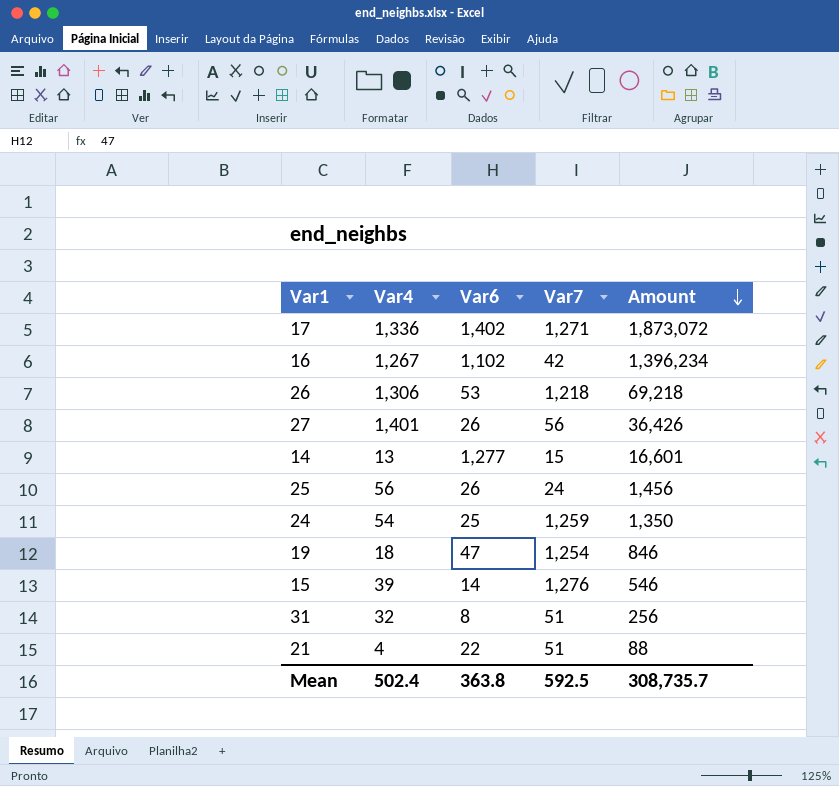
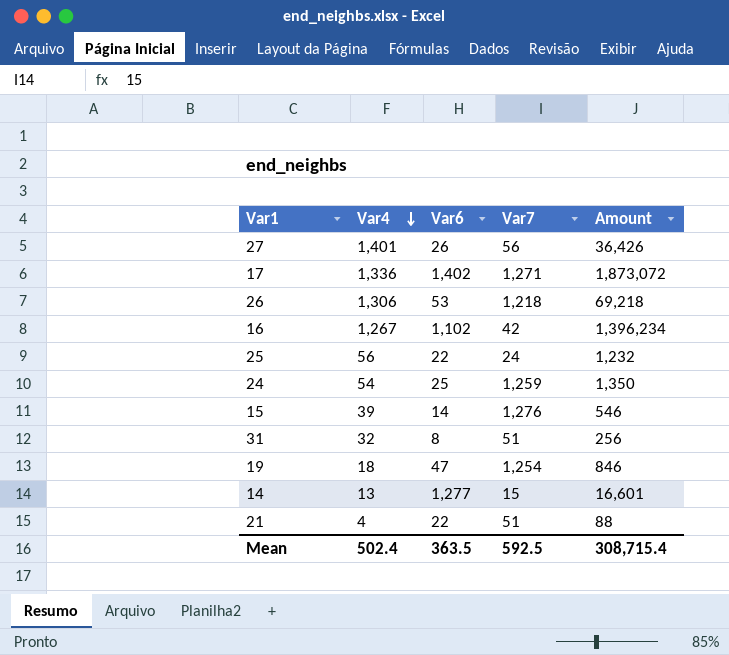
row order: Amount descending -> Var4 descending
25 | Var6: 26 -> 22
25 | Amount: 1,456 -> 1,232
Mean | Var6: 363.8 -> 363.5
Mean | Amount: 308,735.7 -> 308,715.4

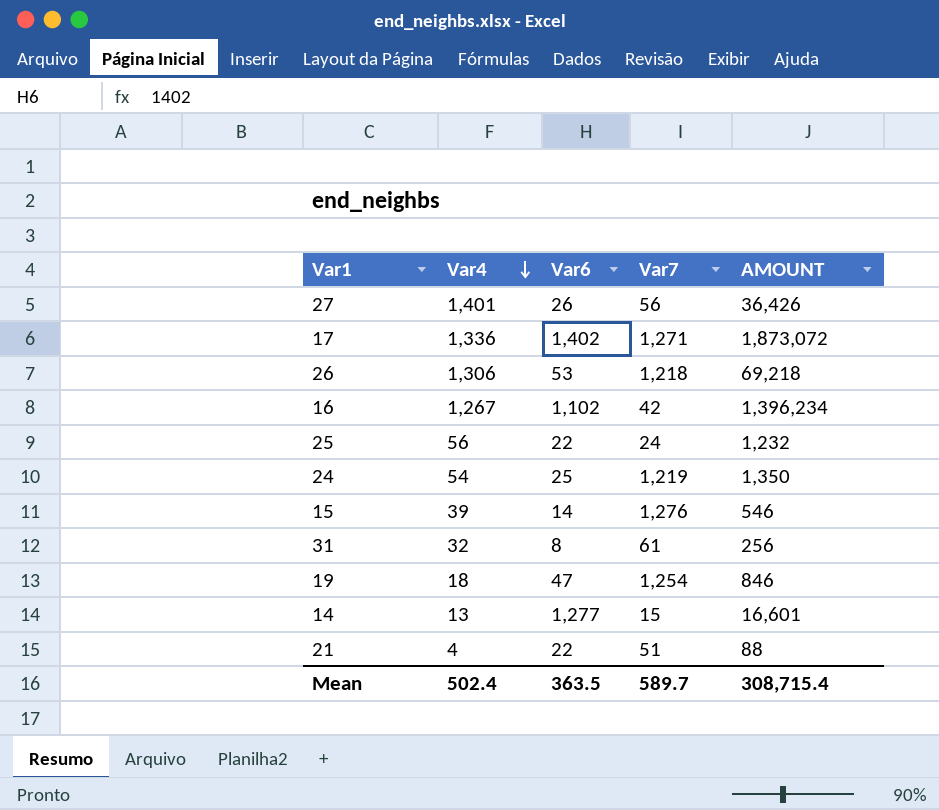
column name: Amount -> AMOUNT
24 | Var7: 1,259 -> 1,219
31 | Var7: 51 -> 61
Mean | Var7: 592.5 -> 589.7

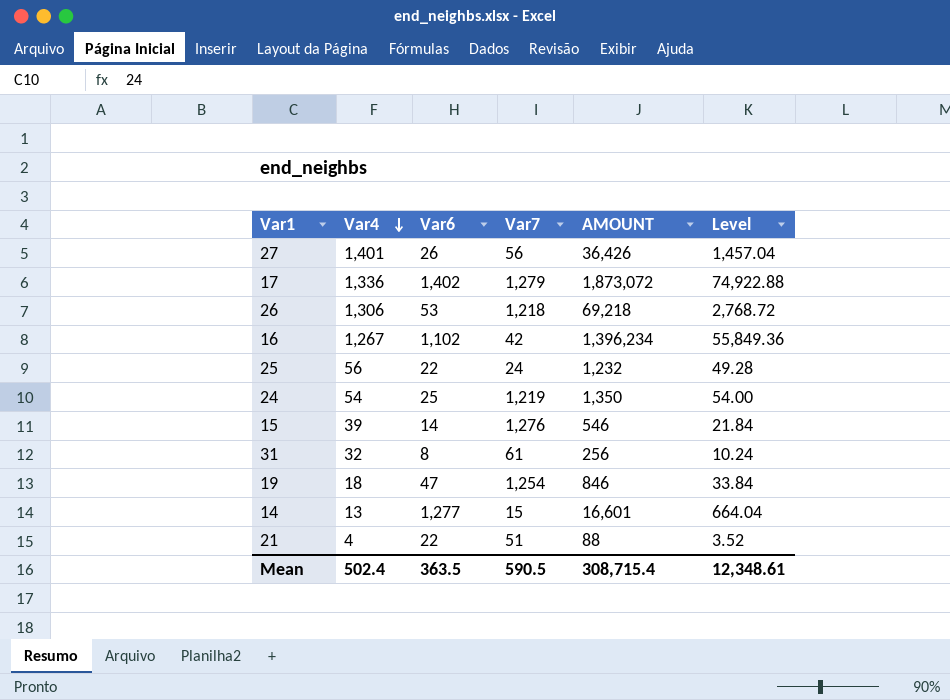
column Level | formula: none -> [AMOUNT] * 0.04
17 | Var7: 1,271 -> 1,279
Mean | Var7: 589.7 -> 590.5

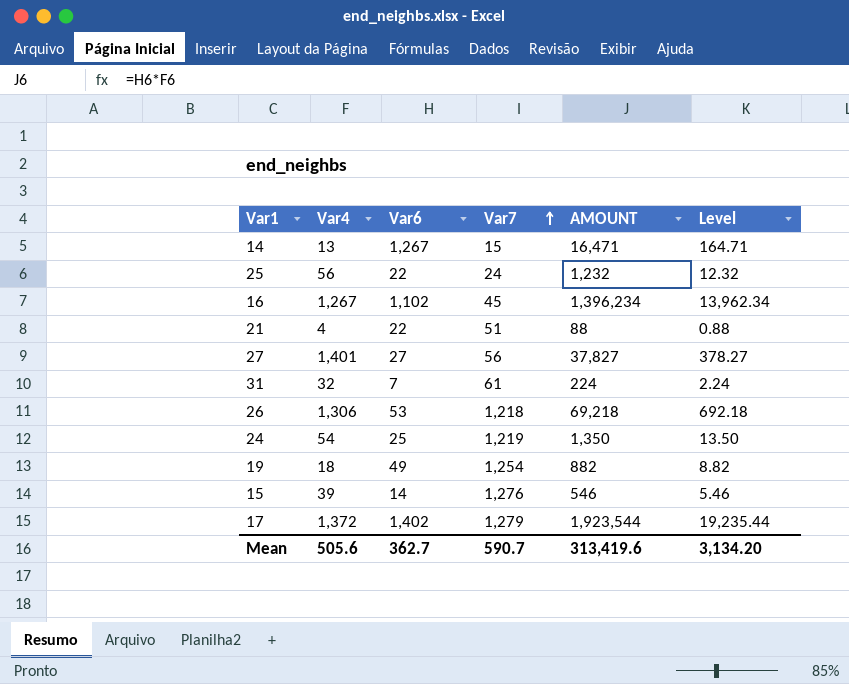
row order: Var4 descending -> Var7 ascending
column Level | formula: [AMOUNT] * 0.04 -> [AMOUNT] * 0.01
14 | Var6: 1,277 -> 1,267
14 | AMOUNT: 16,601 -> 16,471
16 | Var7: 42 -> 45
27 | Var6: 26 -> 27
27 | AMOUNT: 36,426 -> 37,827
31 | Var6: 8 -> 7
31 | AMOUNT: 256 -> 224
19 | Var6: 47 -> 49
19 | AMOUNT: 846 -> 882
17 | Var4: 1,336 -> 1,372
17 | AMOUNT: 1,873,072 -> 1,923,544
Mean | Var4: 502.4 -> 505.6
Mean | Var6: 363.5 -> 362.7
Mean | Var7: 590.5 -> 590.7
Mean | AMOUNT: 308,715.4 -> 313,419.6
Mean | Level: 12,348.61 -> 3,134.20

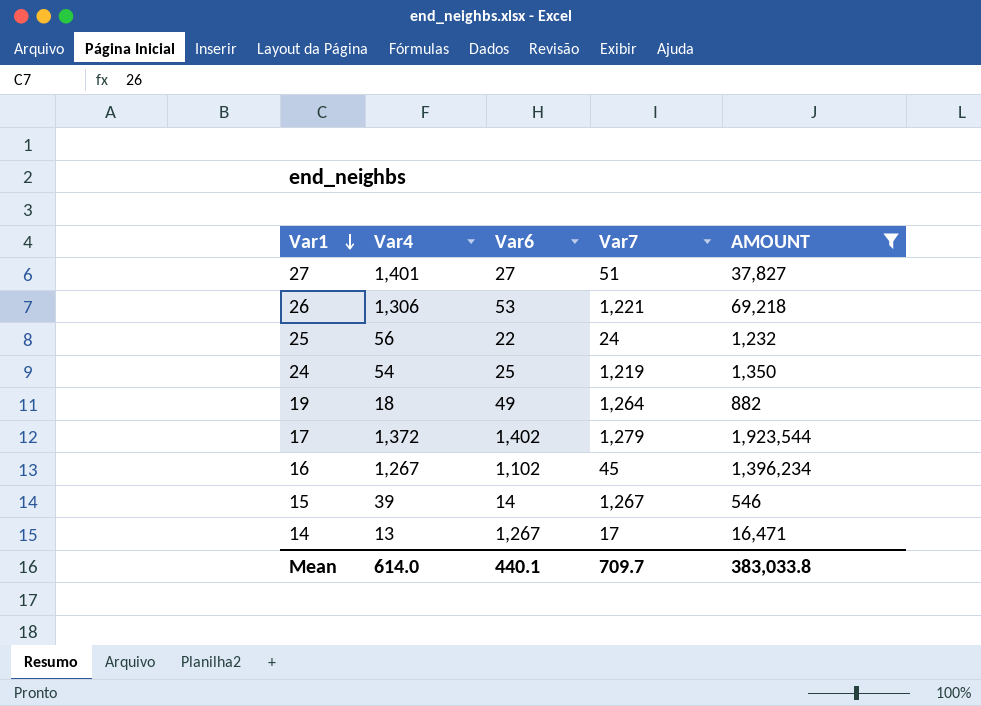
filter: none -> AMOUNT >= 546
row order: Var7 ascending -> Var1 descending
column Level | formula: [AMOUNT] * 0.01 -> none
27 | Var7: 56 -> 51
26 | Var7: 1,218 -> 1,221
19 | Var7: 1,254 -> 1,264
15 | Var7: 1,276 -> 1,267
14 | Var7: 15 -> 17
Mean | Var4: 505.6 -> 614.0
Mean | Var6: 362.7 -> 440.1
Mean | Var7: 590.7 -> 709.7
Mean | AMOUNT: 313,419.6 -> 383,033.8

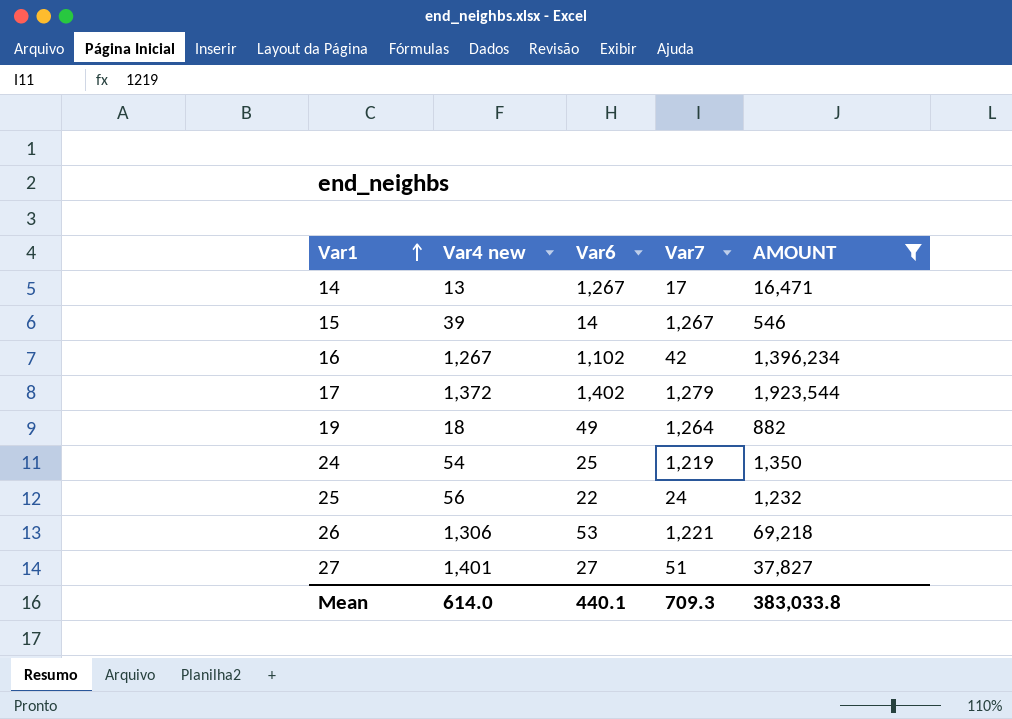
row order: Var1 descending -> Var1 ascending
column name: Var4 -> Var4 new
16 | Var7: 45 -> 42
Mean | Var7: 709.7 -> 709.3

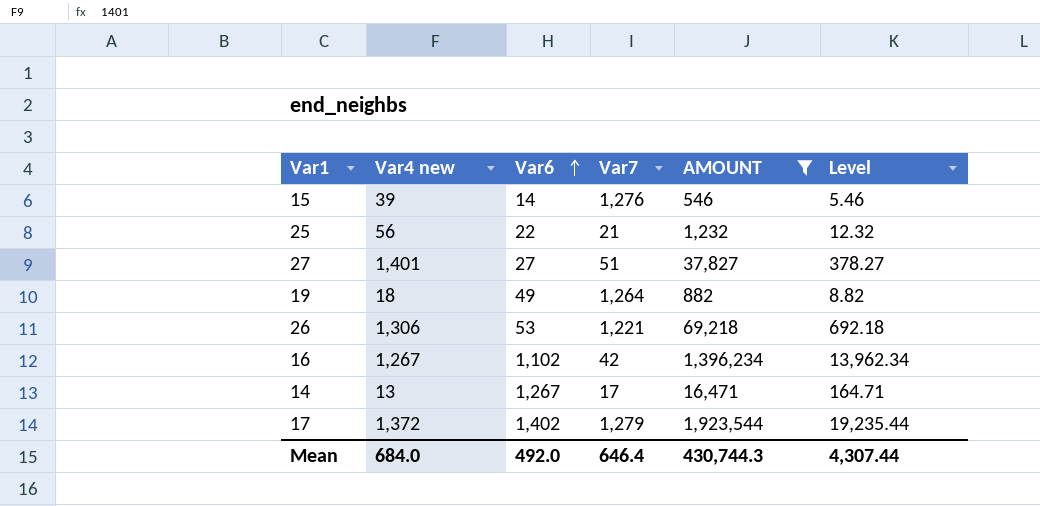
row order: Var1 ascending -> Var6 ascending
column Level | formula: none -> [AMOUNT] * 0.01
row 24: 54 | 25 | 1,219 | 1,350 -> none
15 | Var7: 1,267 -> 1,276
25 | Var7: 24 -> 21
Mean | Var4 new: 614.0 -> 684.0
Mean | Var6: 440.1 -> 492.0
Mean | Var7: 709.3 -> 646.4
Mean | AMOUNT: 383,033.8 -> 430,744.3

